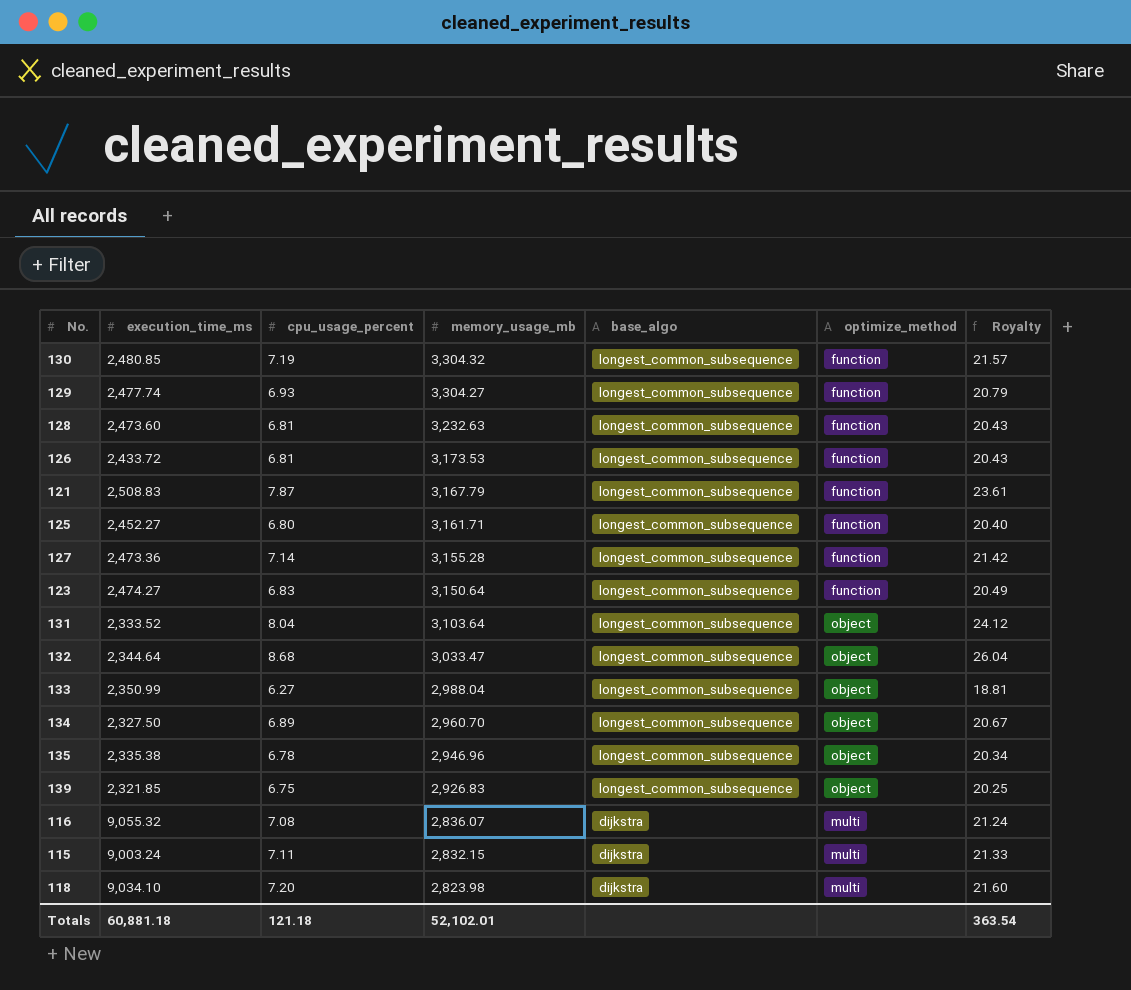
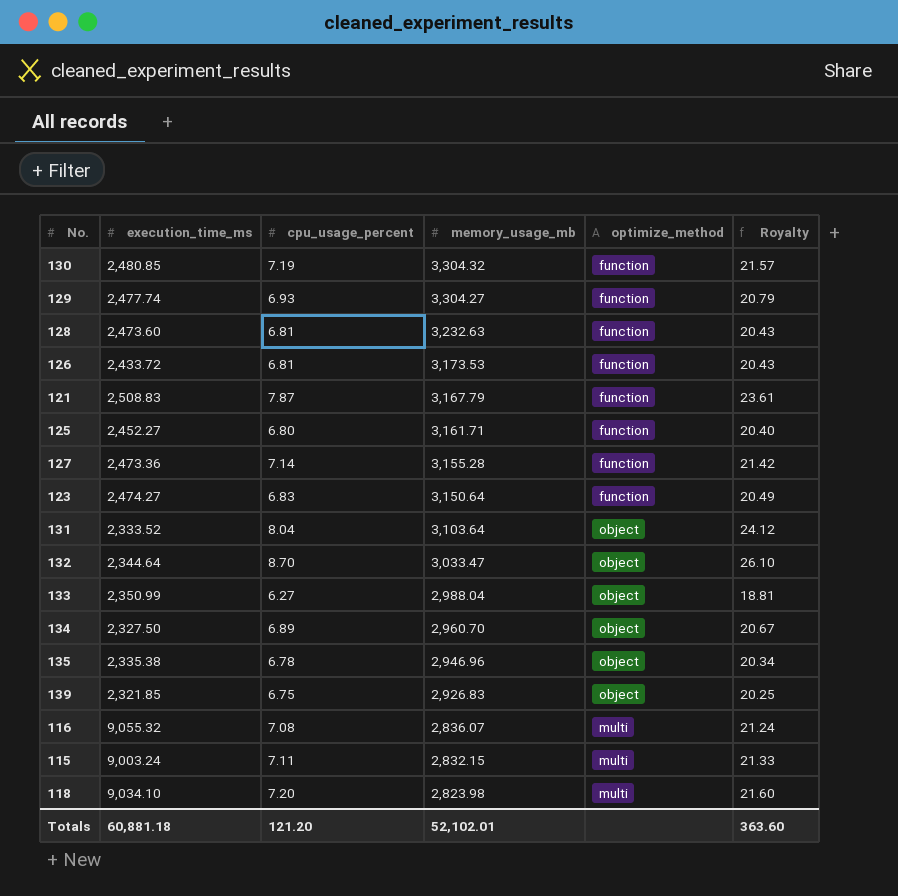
column base_algo | position: 5 -> none
132 | cpu_usage_percent: 8.68 -> 8.70
132 | Royalty: 26.04 -> 26.10
Totals | cpu_usage_percent: 121.18 -> 121.20
Totals | Royalty: 363.54 -> 363.60

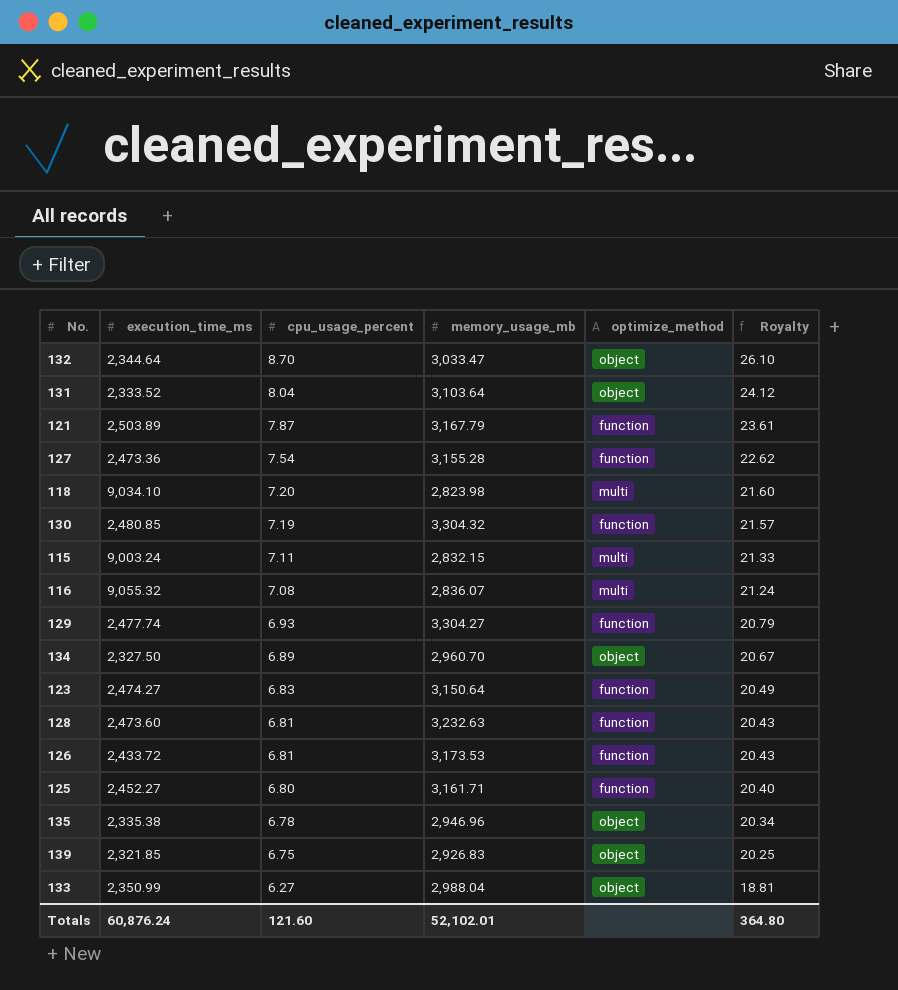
row order: memory_usage_mb descending -> cpu_usage_percent descending
121 | execution_time_ms: 2,508.83 -> 2,503.89
127 | cpu_usage_percent: 7.14 -> 7.54
127 | Royalty: 21.42 -> 22.62
Totals | execution_time_ms: 60,881.18 -> 60,876.24
Totals | cpu_usage_percent: 121.20 -> 121.60
Totals | Royalty: 363.60 -> 364.80

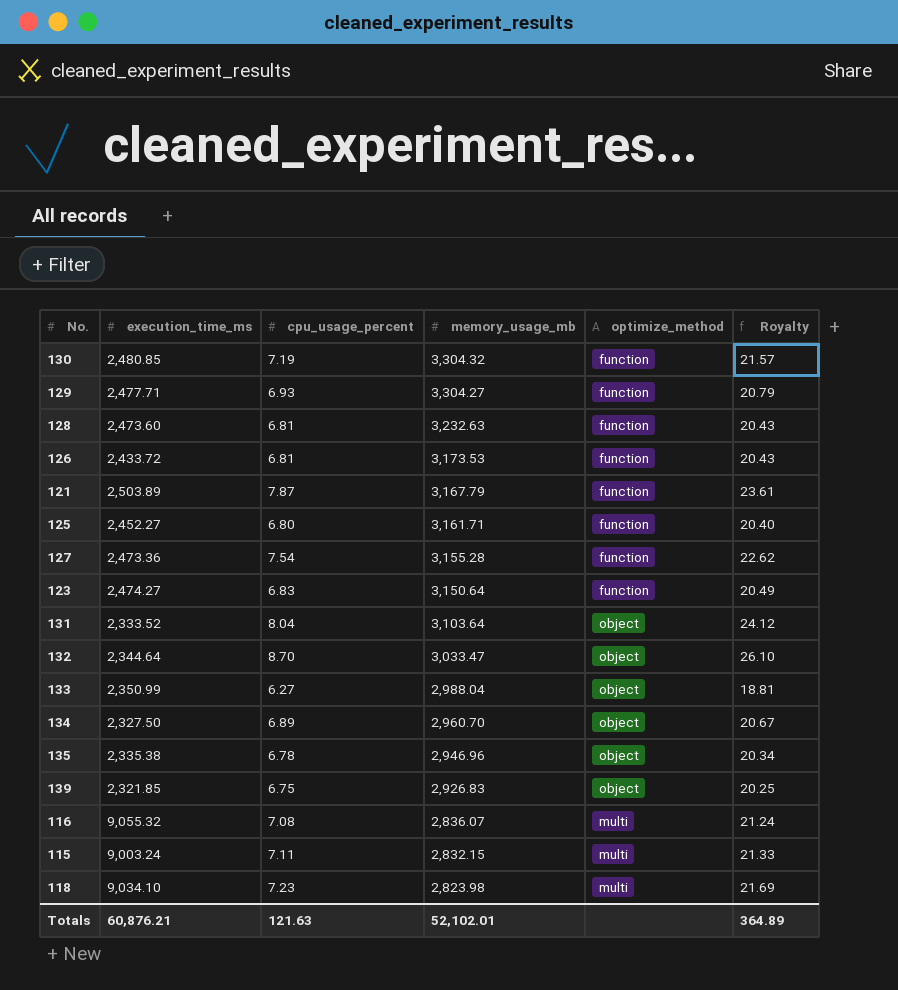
row order: cpu_usage_percent descending -> memory_usage_mb descending
129 | execution_time_ms: 2,477.74 -> 2,477.71
118 | cpu_usage_percent: 7.20 -> 7.23
118 | Royalty: 21.60 -> 21.69
Totals | execution_time_ms: 60,876.24 -> 60,876.21
Totals | cpu_usage_percent: 121.60 -> 121.63
Totals | Royalty: 364.80 -> 364.89

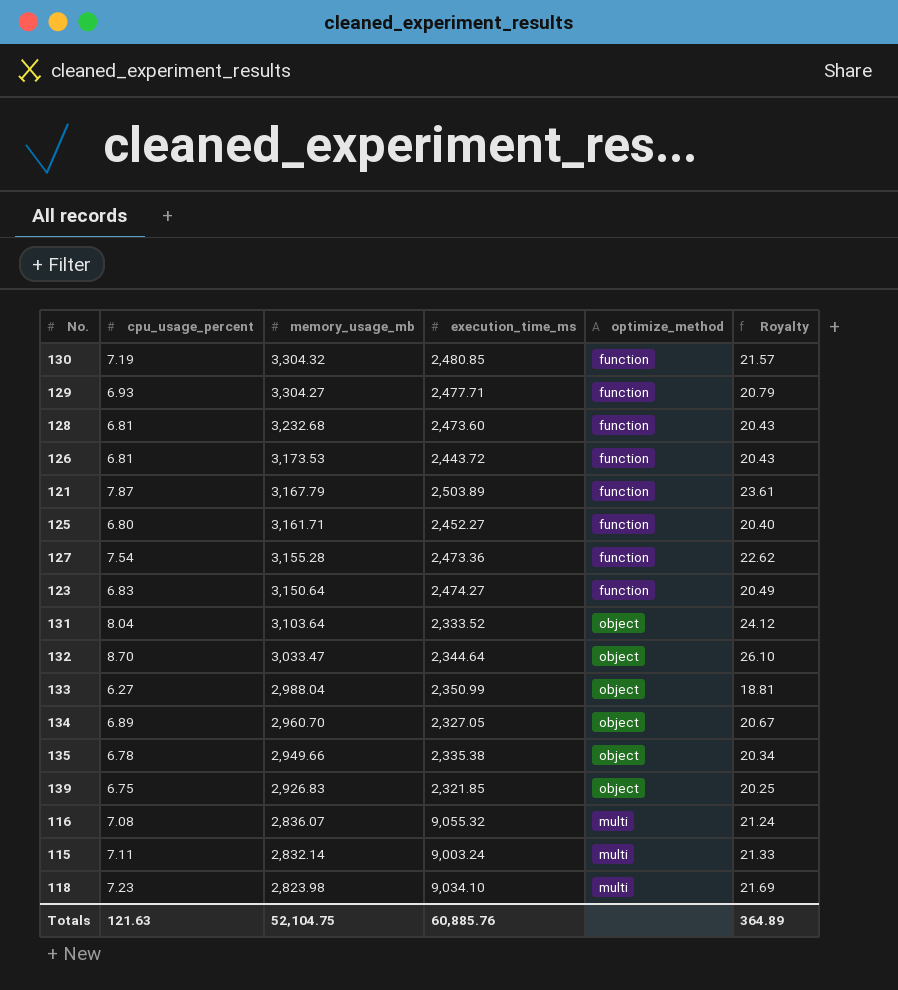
column execution_time_ms | position: 2 -> 4
128 | memory_usage_mb: 3,232.63 -> 3,232.68
126 | execution_time_ms: 2,433.72 -> 2,443.72
134 | execution_time_ms: 2,327.50 -> 2,327.05
135 | memory_usage_mb: 2,946.96 -> 2,949.66
115 | memory_usage_mb: 2,832.15 -> 2,832.14
Totals | memory_usage_mb: 52,102.01 -> 52,104.75
Totals | execution_time_ms: 60,876.21 -> 60,885.76

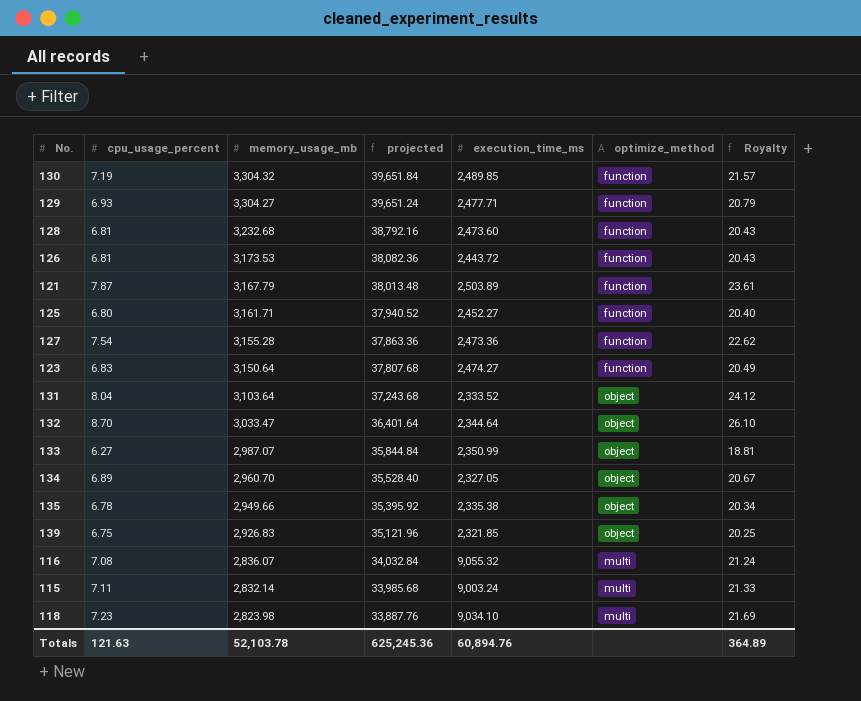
column projected | formula: none -> [memory_usage_mb] * 12
130 | execution_time_ms: 2,480.85 -> 2,489.85
133 | memory_usage_mb: 2,988.04 -> 2,987.07
Totals | memory_usage_mb: 52,104.75 -> 52,103.78
Totals | execution_time_ms: 60,885.76 -> 60,894.76

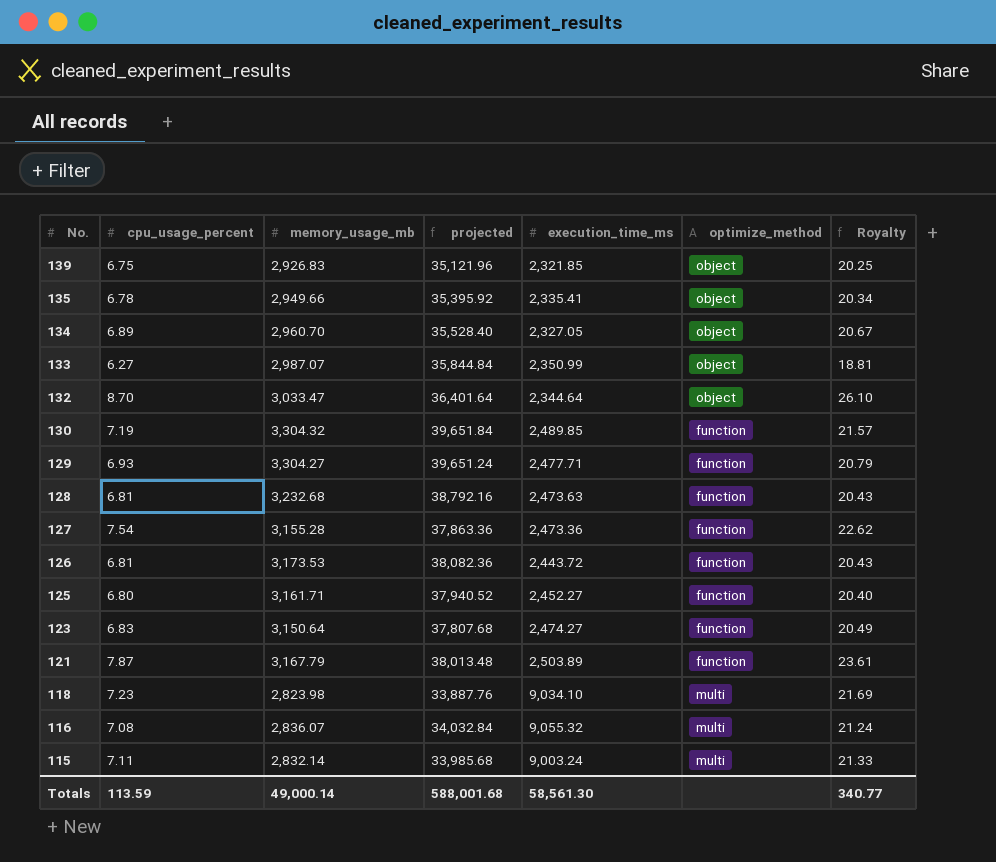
row order: memory_usage_mb descending -> No. descending
row 131: 8.04 | 3,103.64 | 37,243.68 | 2,333.52 | object | 24.12 -> none
135 | execution_time_ms: 2,335.38 -> 2,335.41
128 | execution_time_ms: 2,473.60 -> 2,473.63
Totals | cpu_usage_percent: 121.63 -> 113.59
Totals | memory_usage_mb: 52,103.78 -> 49,000.14
Totals | projected: 625,245.36 -> 588,001.68
Totals | execution_time_ms: 60,894.76 -> 58,561.30
Totals | Royalty: 364.89 -> 340.77

